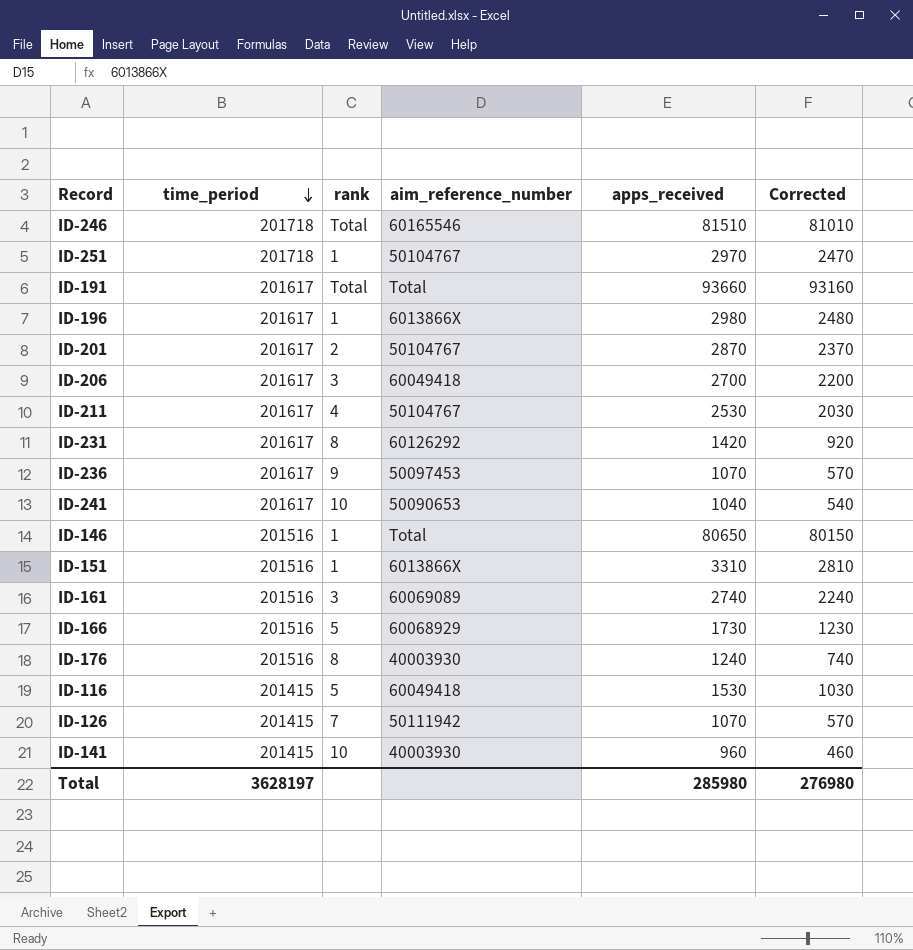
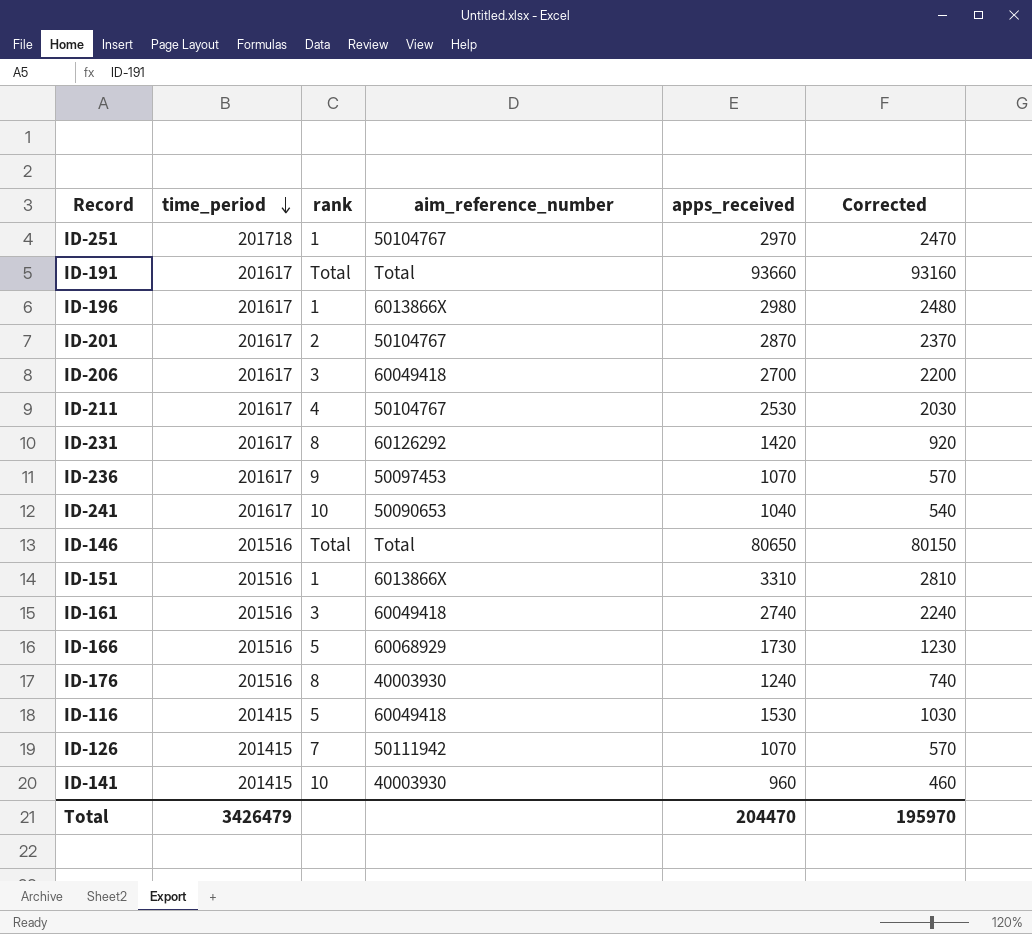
row ID-246: 201718 | Total | 60165546 | 81510 | 81010 -> none
ID-146 | rank: 1 -> Total
ID-161 | aim_reference_number: 60069089 -> 60049418
Total | time_period: 3628197 -> 3426479
Total | apps_received: 285980 -> 204470
Total | Corrected: 276980 -> 195970

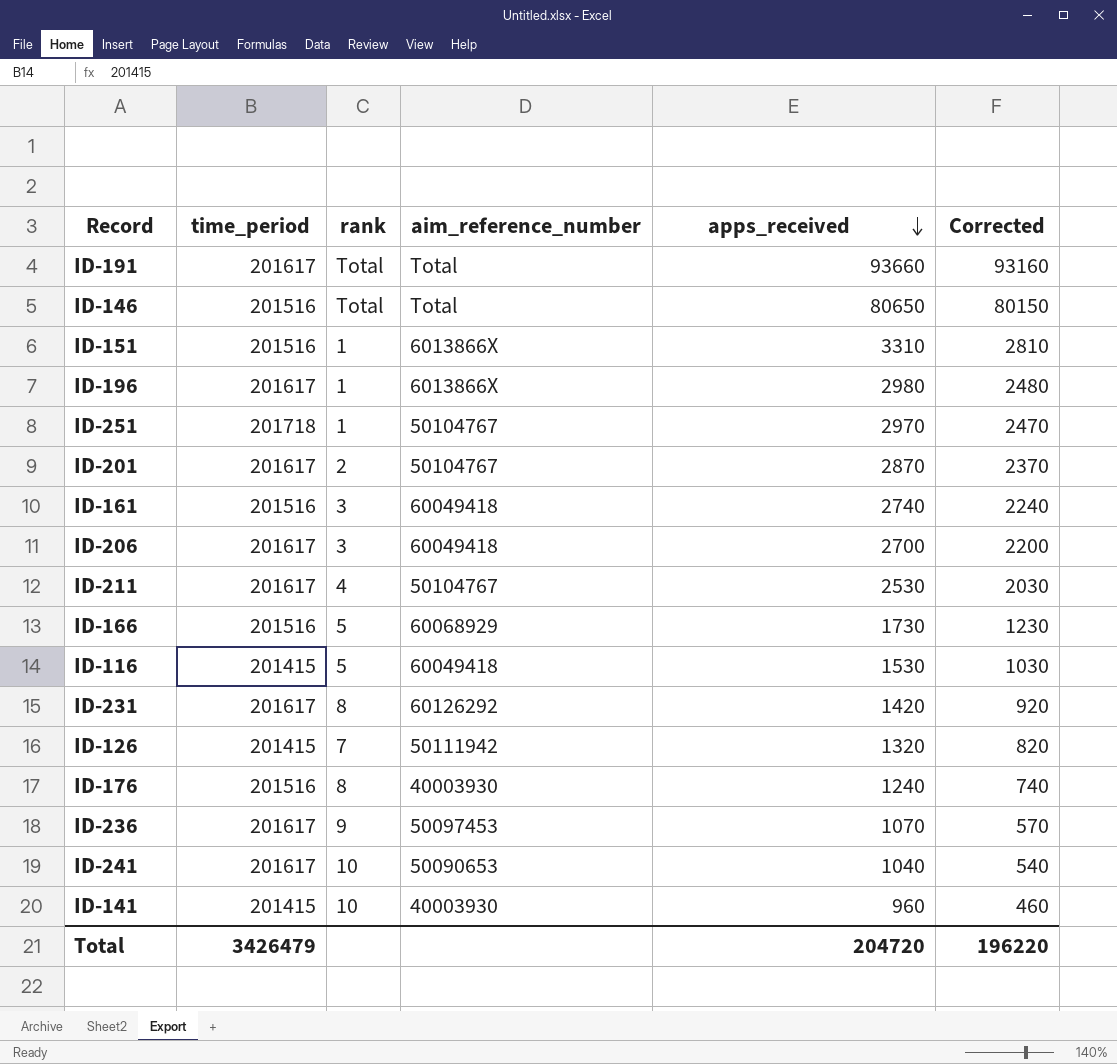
row order: time_period descending -> apps_received descending
ID-126 | apps_received: 1070 -> 1320
ID-126 | Corrected: 570 -> 820
Total | apps_received: 204470 -> 204720
Total | Corrected: 195970 -> 196220

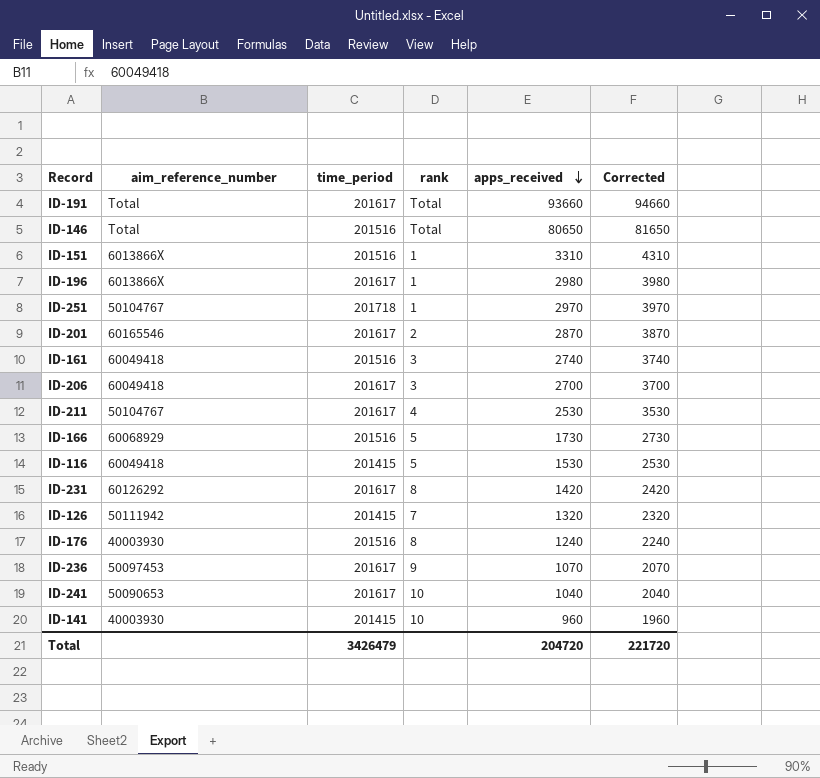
column aim_reference_number | position: 4 -> 2
column Corrected | formula: [apps_received] - 500 -> [apps_received] + 1000
ID-201 | aim_reference_number: 50104767 -> 60165546
Total | Corrected: 196220 -> 221720

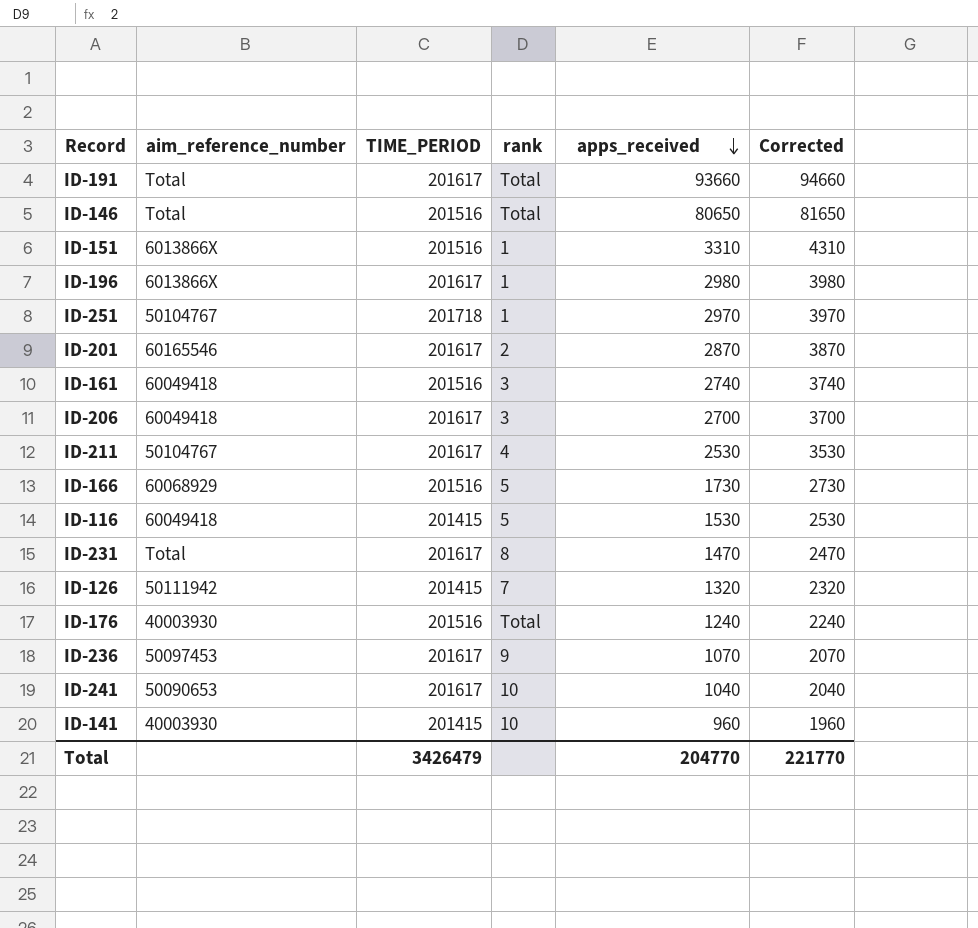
column name: time_period -> TIME_PERIOD
ID-231 | aim_reference_number: 60126292 -> Total
ID-231 | apps_received: 1420 -> 1470
ID-231 | Corrected: 2420 -> 2470
ID-176 | rank: 8 -> Total
Total | apps_received: 204720 -> 204770
Total | Corrected: 221720 -> 221770

